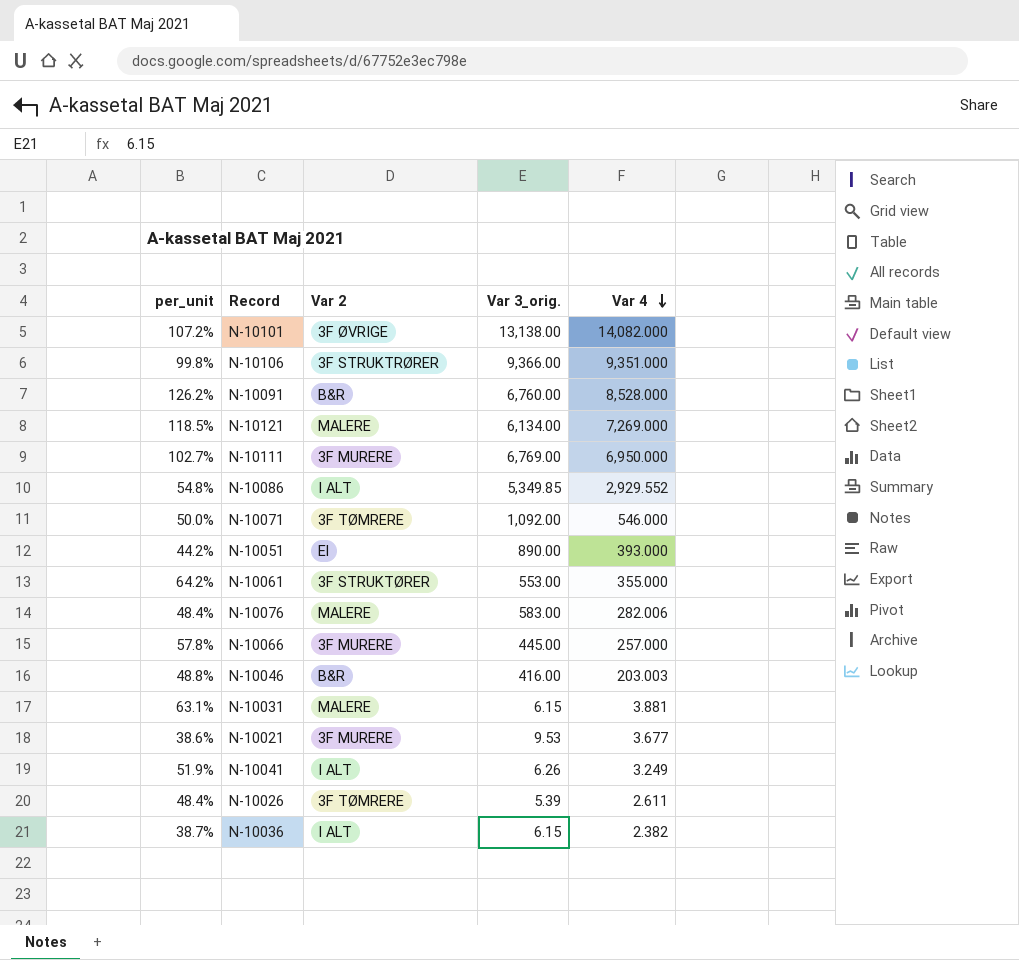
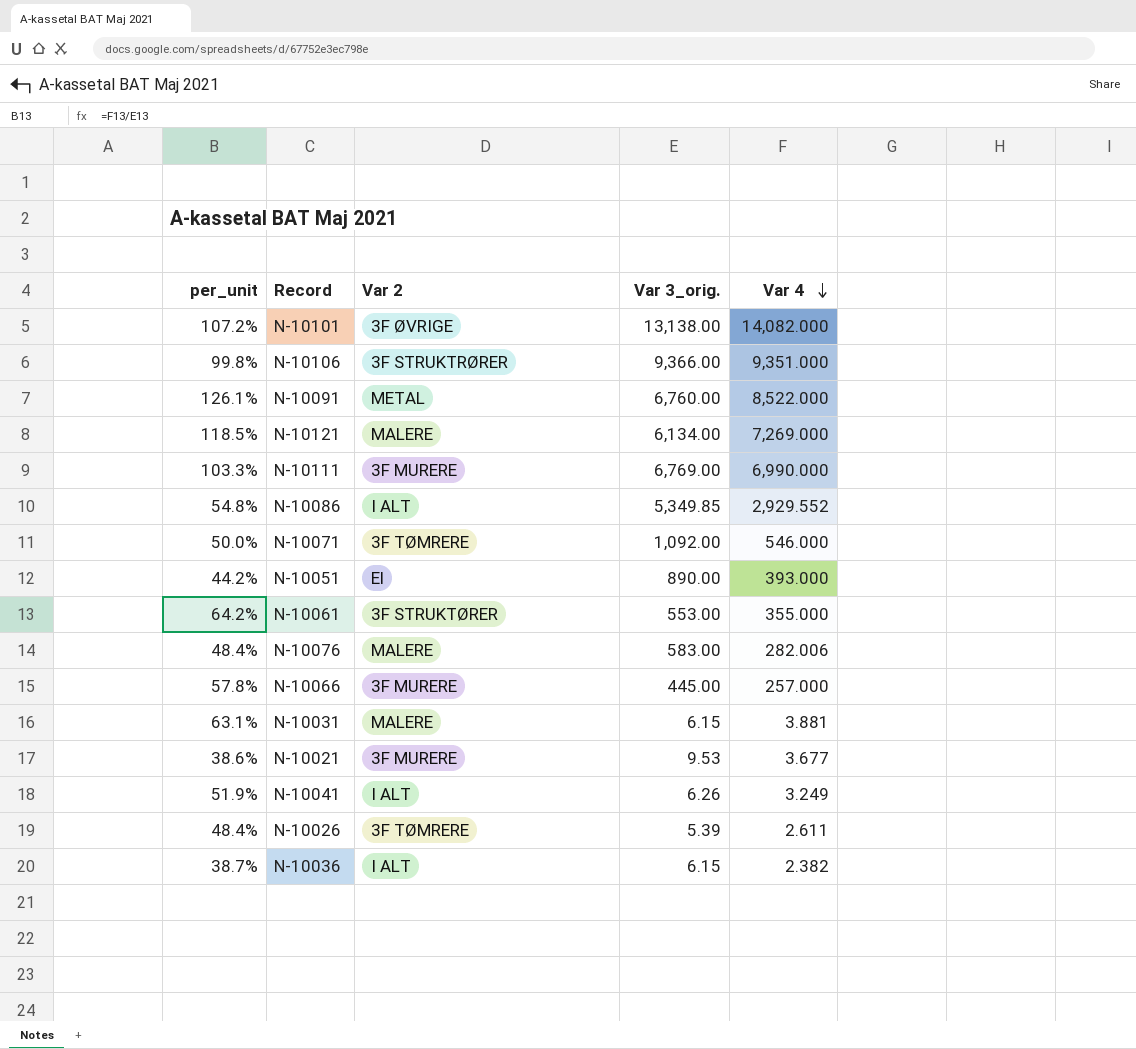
row N-10046: 48.8% | B&R | 416.00 | 203.003 -> none
N-10091 | per_unit: 126.2% -> 126.1%
N-10091 | Var 2: B&R -> METAL
N-10091 | Var 4: 8,528.000 -> 8,522.000
N-10111 | per_unit: 102.7% -> 103.3%
N-10111 | Var 4: 6,950.000 -> 6,990.000

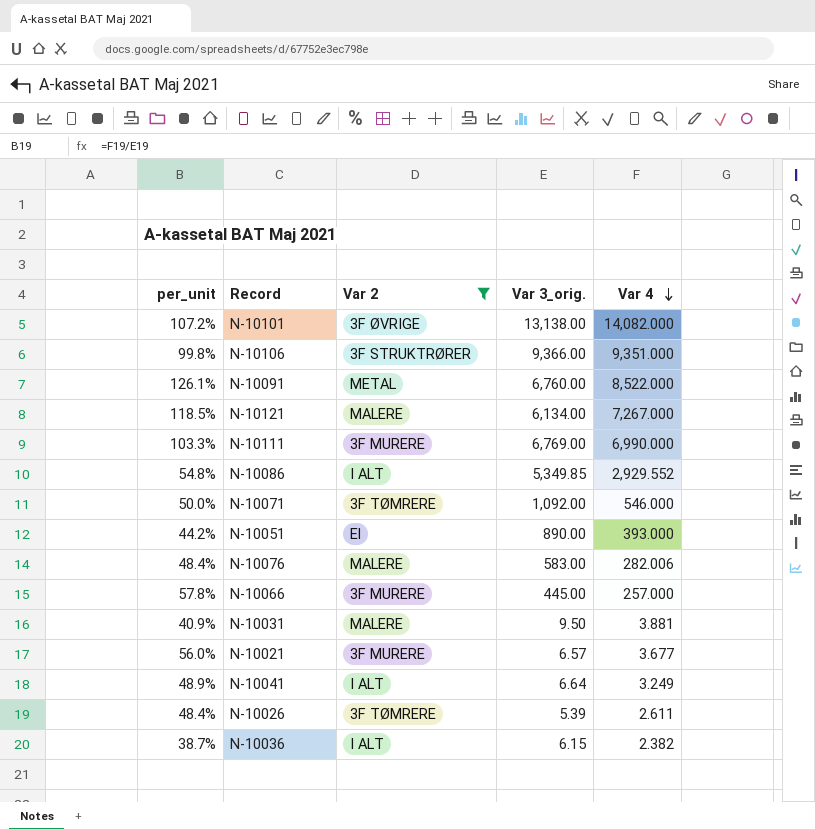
filter: none -> Var 2 != 3F STRUKTØRER
N-10121 | Var 4: 7,269.000 -> 7,267.000
N-10031 | per_unit: 63.1% -> 40.9%
N-10031 | Var 3_orig.: 6.15 -> 9.50
N-10021 | per_unit: 38.6% -> 56.0%
N-10021 | Var 3_orig.: 9.53 -> 6.57
N-10041 | per_unit: 51.9% -> 48.9%
N-10041 | Var 3_orig.: 6.26 -> 6.64

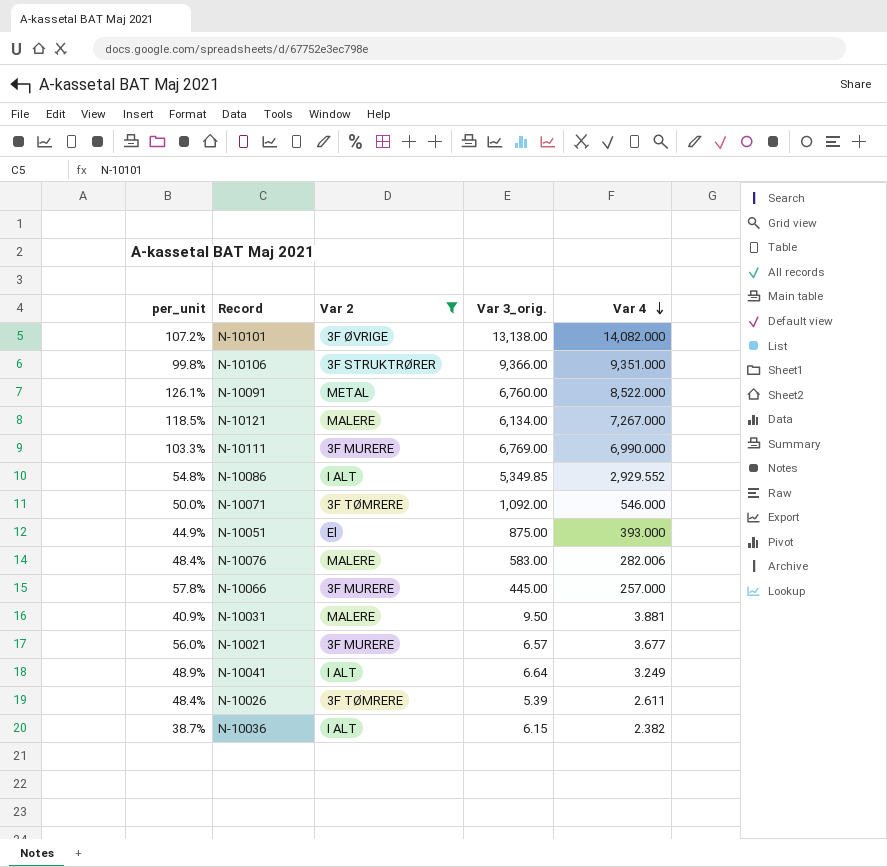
N-10051 | per_unit: 44.2% -> 44.9%
N-10051 | Var 3_orig.: 890.00 -> 875.00

